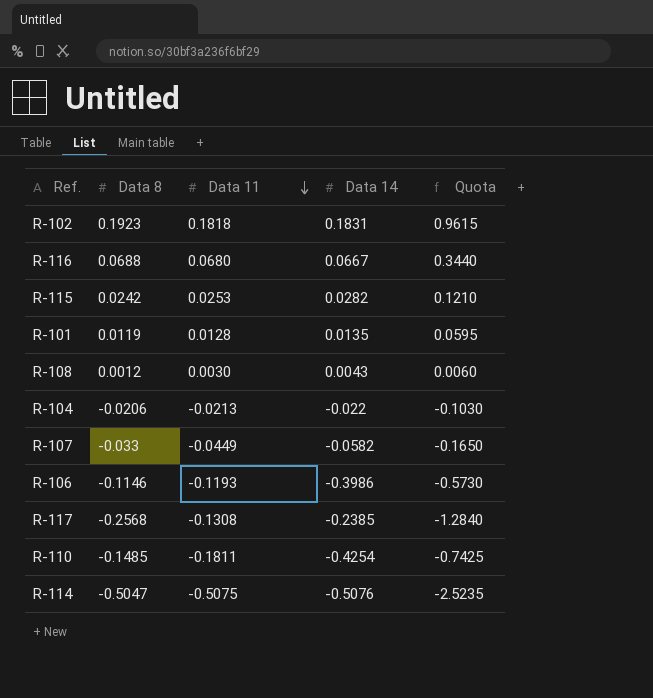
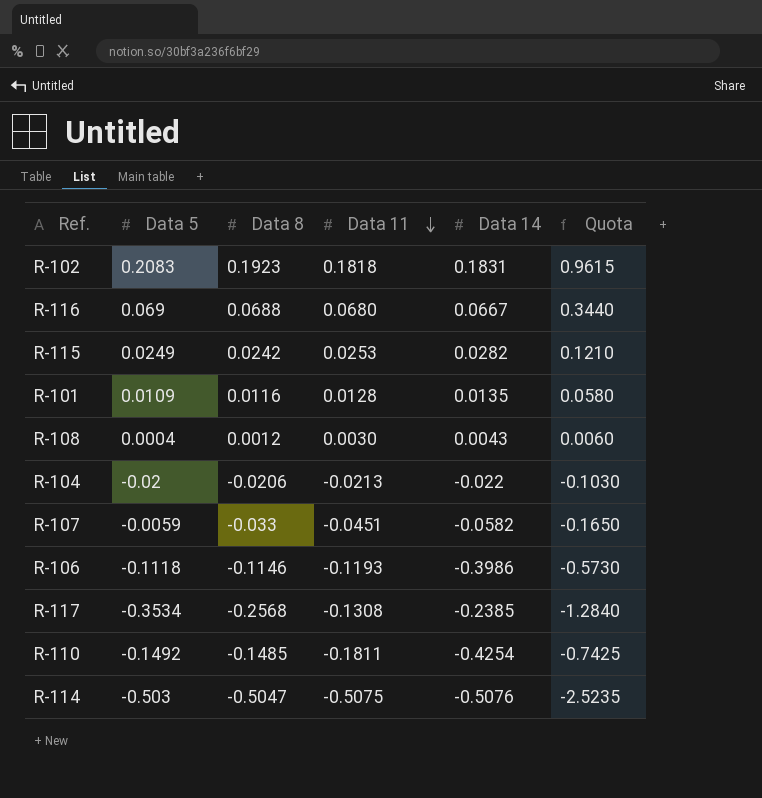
column Data 5 | position: none -> 2
R-101 | Data 8: 0.0119 -> 0.0116
R-101 | Quota: 0.0595 -> 0.0580
R-107 | Data 11: -0.0449 -> -0.0451

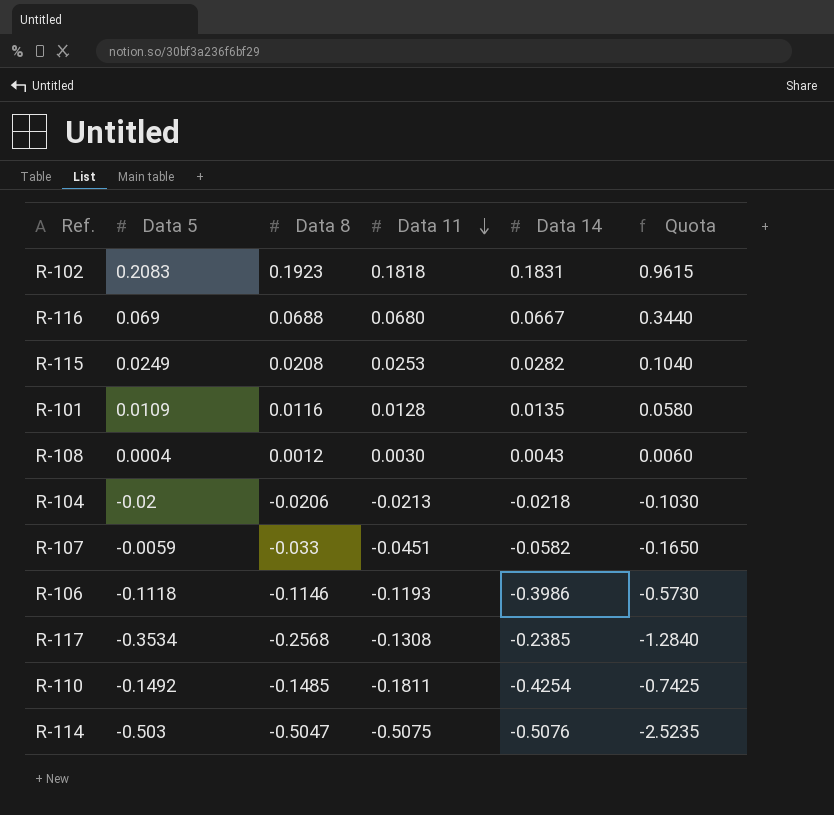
R-115 | Data 8: 0.0242 -> 0.0208
R-115 | Quota: 0.1210 -> 0.1040
R-104 | Data 14: -0.022 -> -0.0218

